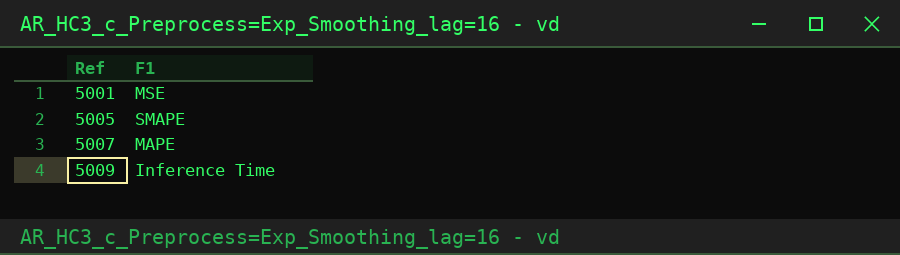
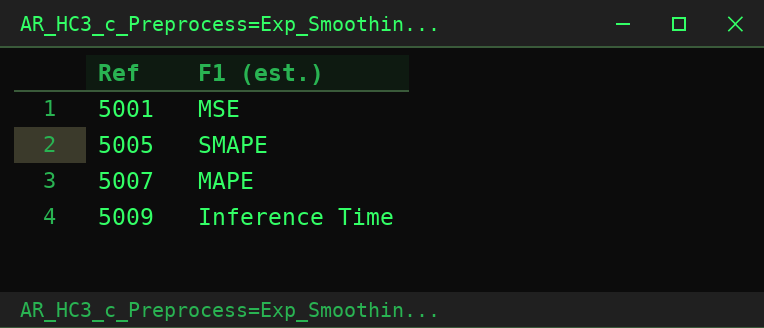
column name: F1 -> F1 (est.)

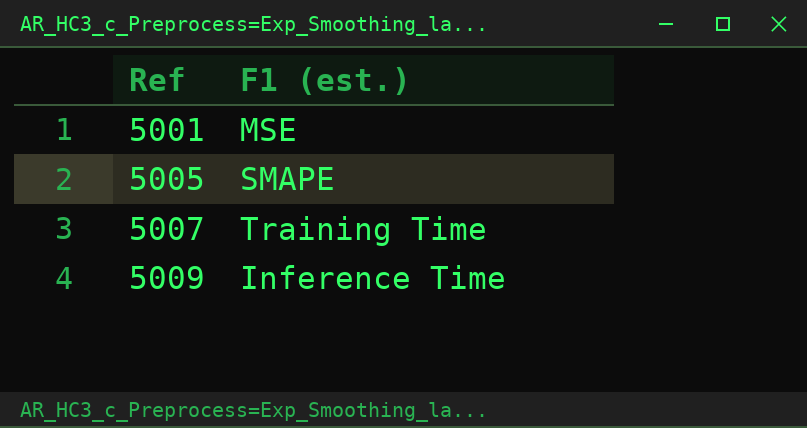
5007 | F1 (est.): MAPE -> Training Time

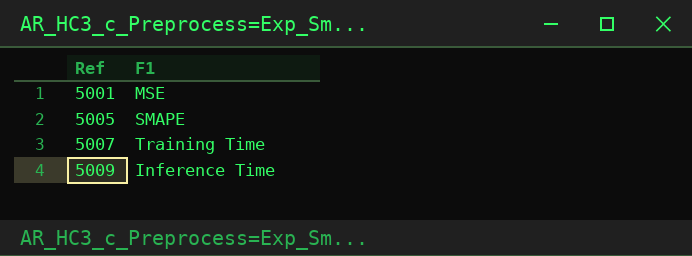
column name: F1 (est.) -> F1

